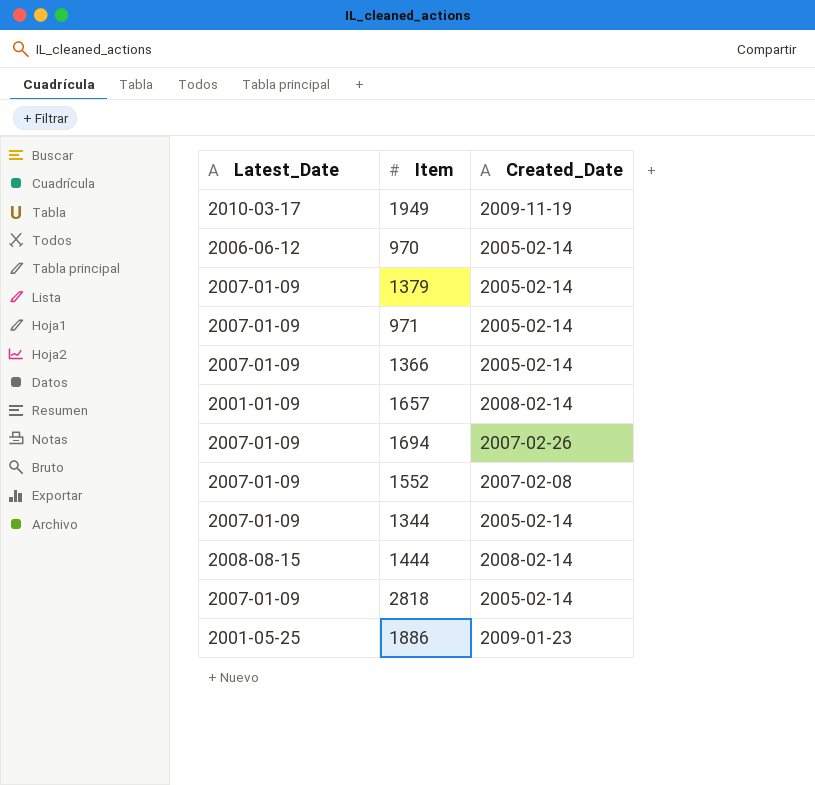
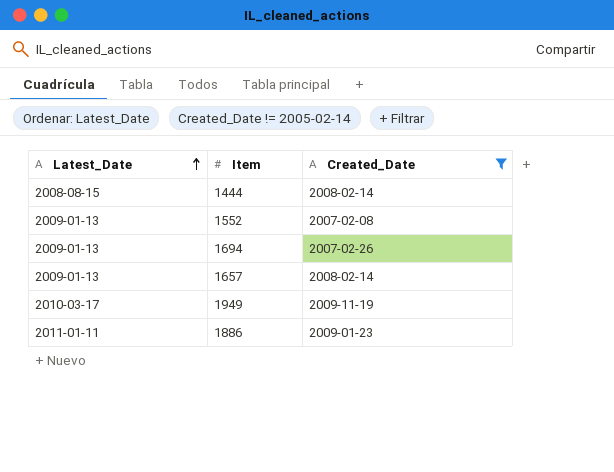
filter: none -> Created_Date != 2005-02-14
row order: none -> Latest_Date ascending
1552 | Latest_Date: 2007-01-09 -> 2009-01-13
1694 | Latest_Date: 2007-01-09 -> 2009-01-13
1657 | Latest_Date: 2001-01-09 -> 2009-01-13
1886 | Latest_Date: 2001-05-25 -> 2011-01-11

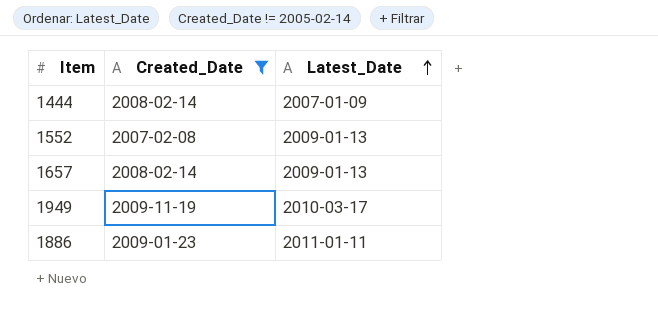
column Latest_Date | position: 1 -> 3
row 1694: 2009-01-13 | 2007-02-26 -> none
1444 | Latest_Date: 2008-08-15 -> 2007-01-09

